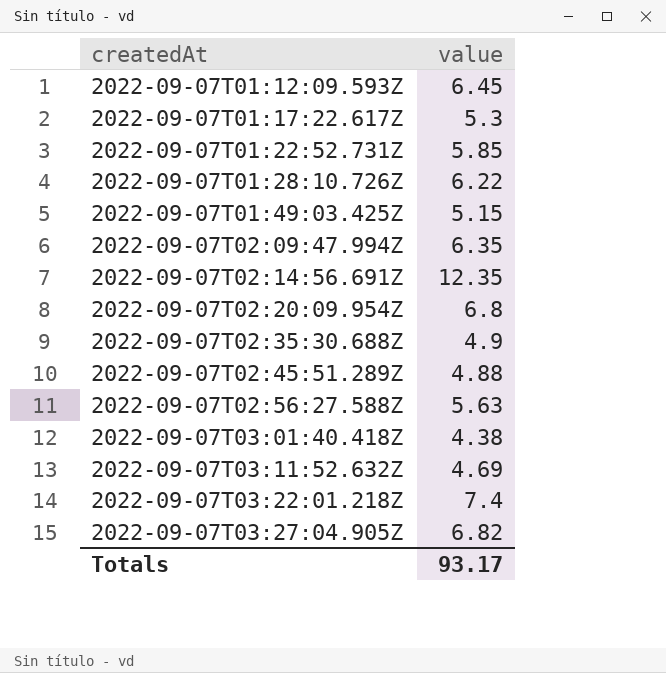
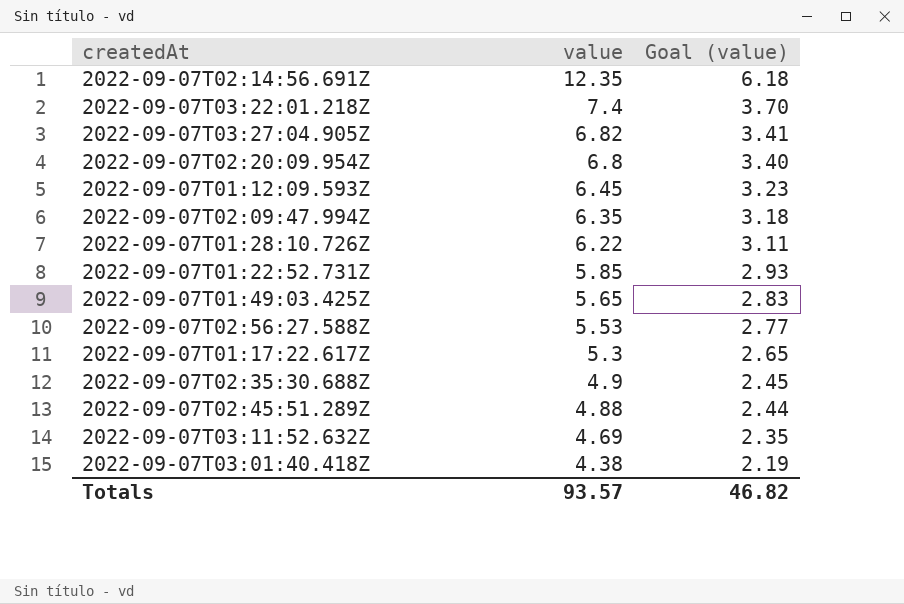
row order: createdAt ascending -> value descending
column Goal (value) | formula: none -> [value] * 0.5
2022-09-07T01:49:03.425Z | value: 5.15 -> 5.65
2022-09-07T02:56:27.588Z | value: 5.63 -> 5.53
Totals | value: 93.17 -> 93.57

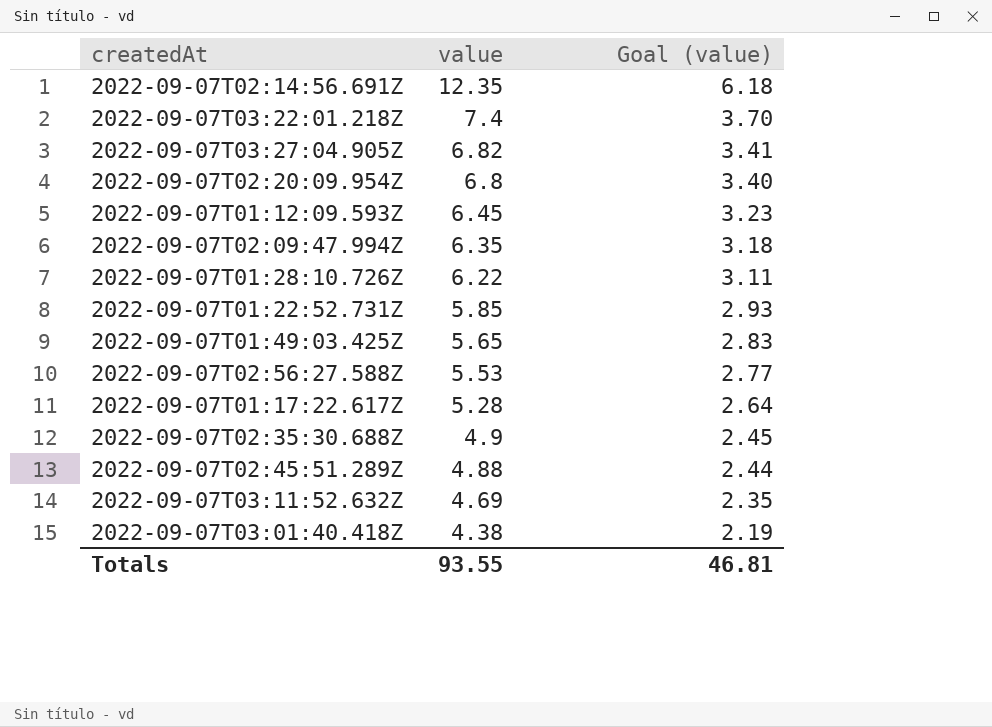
2022-09-07T01:17:22.617Z | value: 5.3 -> 5.28
2022-09-07T01:17:22.617Z | Goal (value): 2.65 -> 2.64
Totals | value: 93.57 -> 93.55
Totals | Goal (value): 46.82 -> 46.81

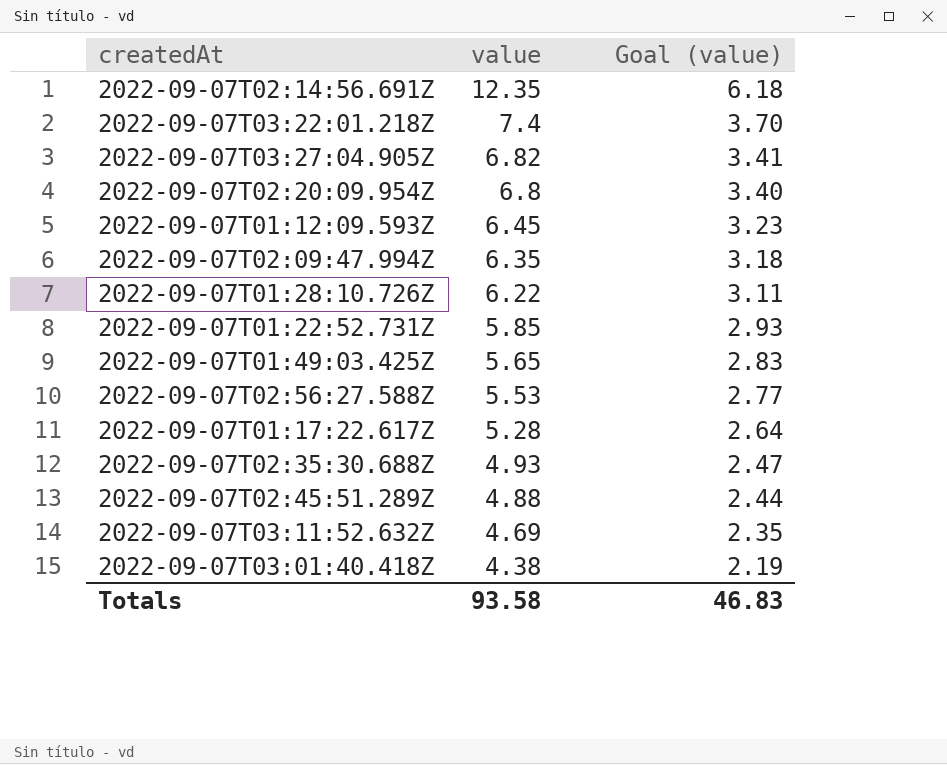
2022-09-07T02:35:30.688Z | value: 4.9 -> 4.93
2022-09-07T02:35:30.688Z | Goal (value): 2.45 -> 2.47
Totals | value: 93.55 -> 93.58
Totals | Goal (value): 46.81 -> 46.83

